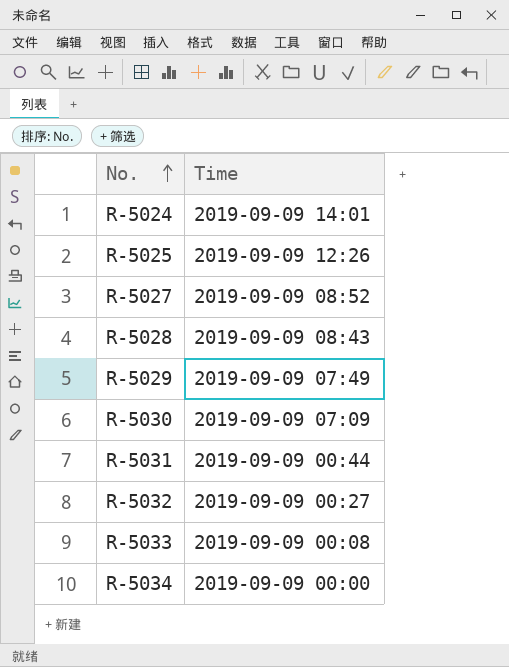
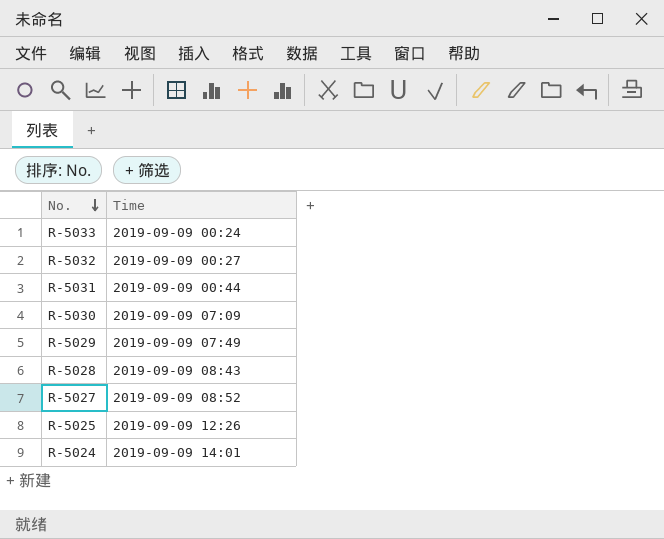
row order: No. ascending -> No. descending
row R-5034: 2019-09-09 00:00 -> none
R-5033 | Time: 2019-09-09 00:08 -> 2019-09-09 00:24

